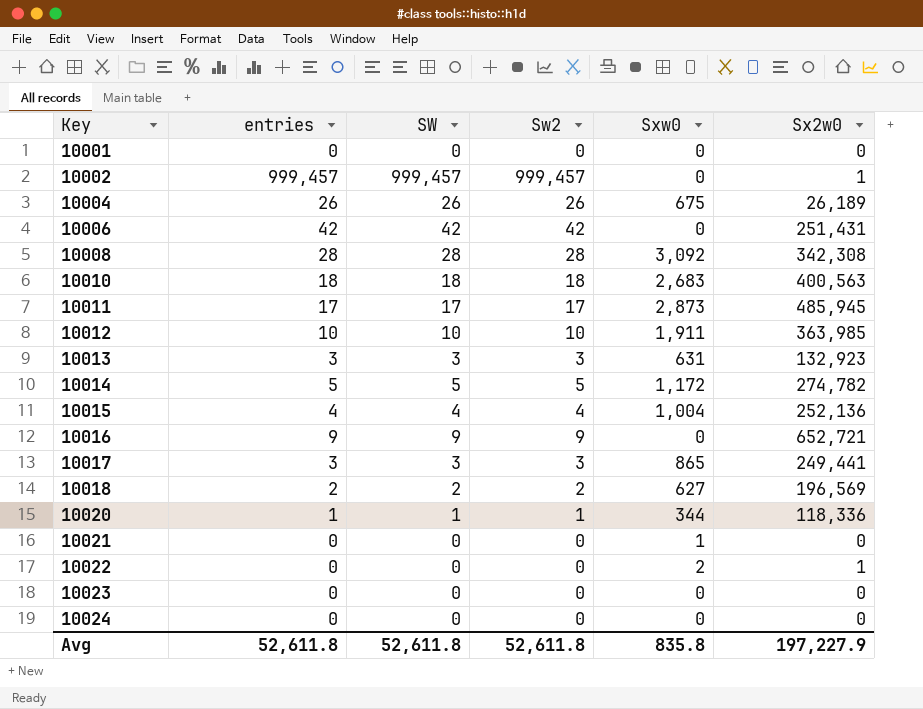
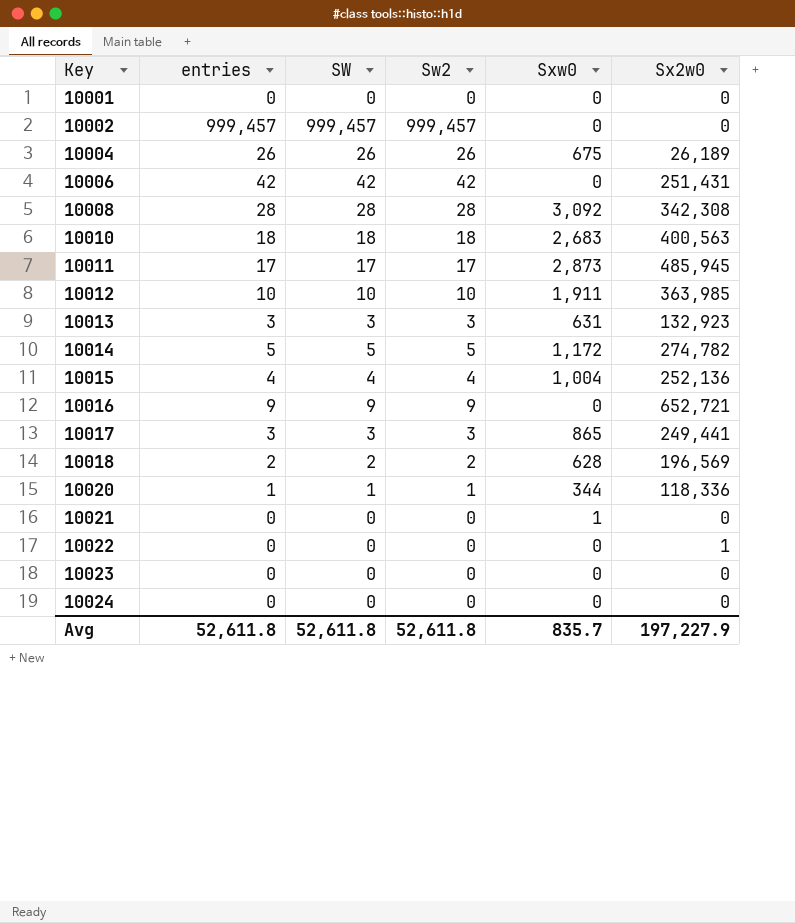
10002 | Sx2w0: 1 -> 0
10018 | Sxw0: 627 -> 628
10022 | Sxw0: 2 -> 0
Avg | Sxw0: 835.8 -> 835.7

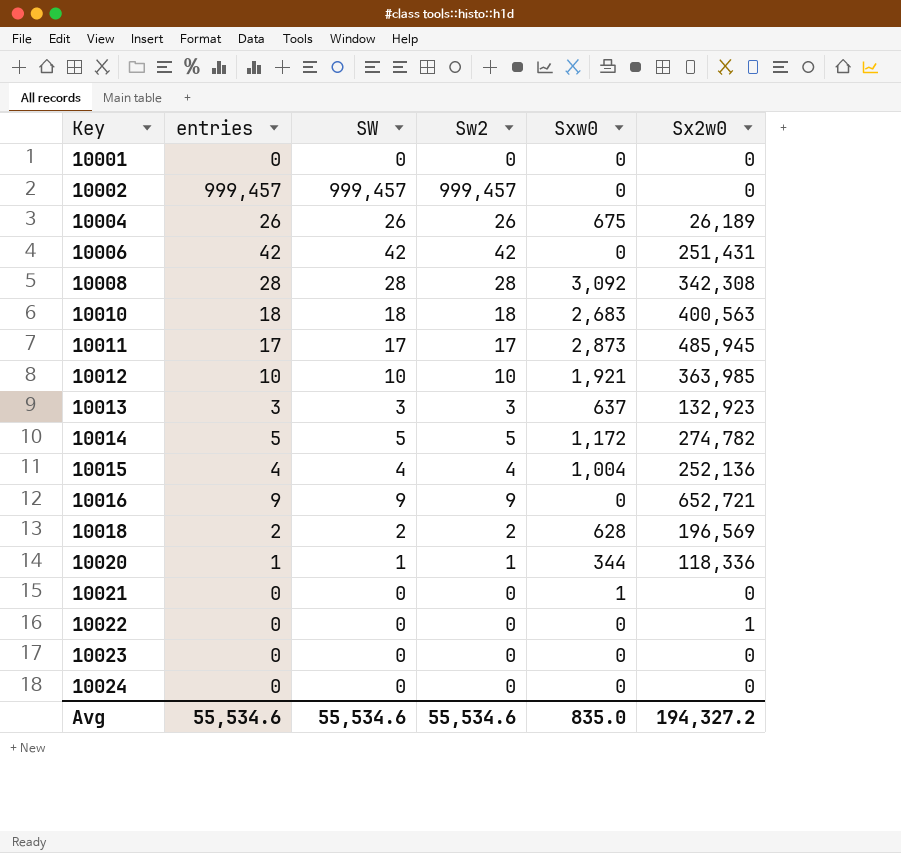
row 10017: 3 | 3 | 3 | 865 | 249,441 -> none
10012 | Sxw0: 1,911 -> 1,921
10013 | Sxw0: 631 -> 637
Avg | entries: 52,611.8 -> 55,534.6
Avg | SW: 52,611.8 -> 55,534.6
Avg | Sw2: 52,611.8 -> 55,534.6
Avg | Sxw0: 835.7 -> 835.0
Avg | Sx2w0: 197,227.9 -> 194,327.2

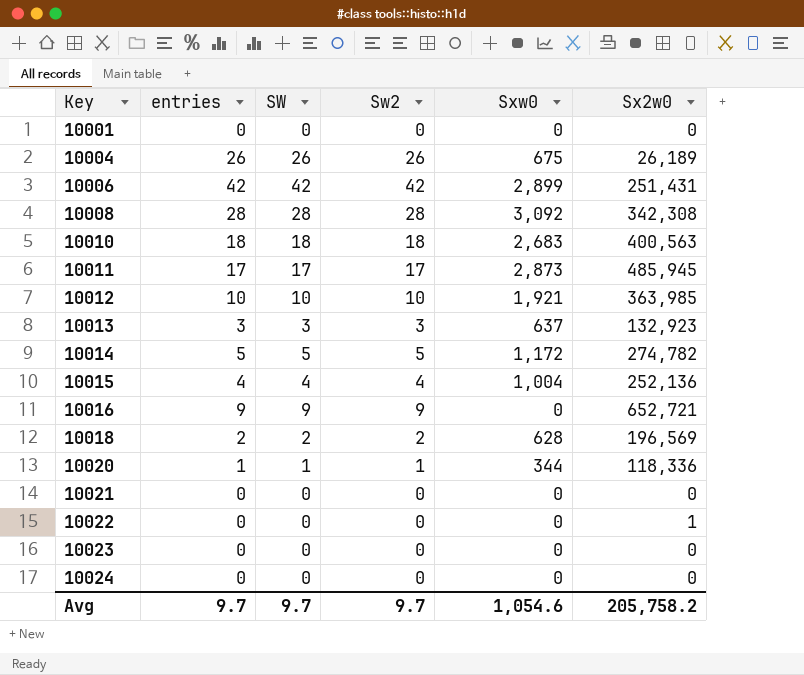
row 10002: 999,457 | 999,457 | 999,457 | 0 | 0 -> none
10006 | Sxw0: 0 -> 2,899
10021 | Sxw0: 1 -> 0
Avg | entries: 55,534.6 -> 9.7
Avg | SW: 55,534.6 -> 9.7
Avg | Sw2: 55,534.6 -> 9.7
Avg | Sxw0: 835.0 -> 1,054.6
Avg | Sx2w0: 194,327.2 -> 205,758.2

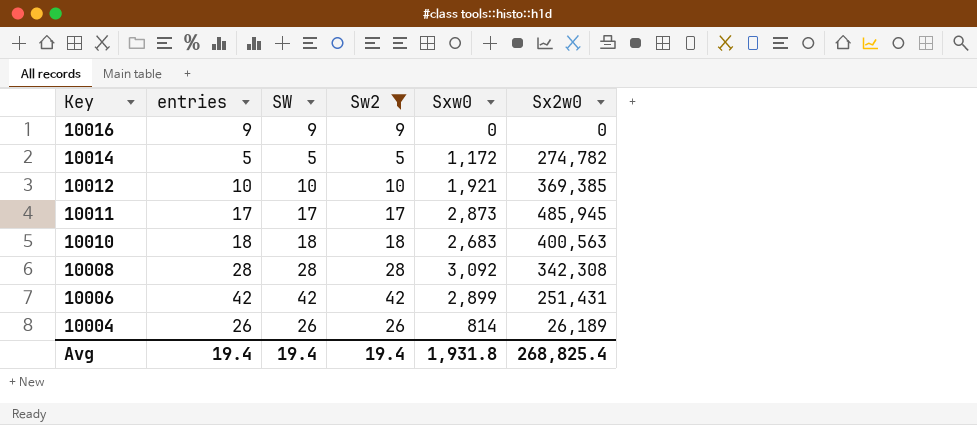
filter: none -> Sw2 >= 5
row order: Key ascending -> Key descending
10016 | Sx2w0: 652,721 -> 0
10012 | Sx2w0: 363,985 -> 369,385
10004 | Sxw0: 675 -> 814
Avg | entries: 9.7 -> 19.4
Avg | SW: 9.7 -> 19.4
Avg | Sw2: 9.7 -> 19.4
Avg | Sxw0: 1,054.6 -> 1,931.8
Avg | Sx2w0: 205,758.2 -> 268,825.4

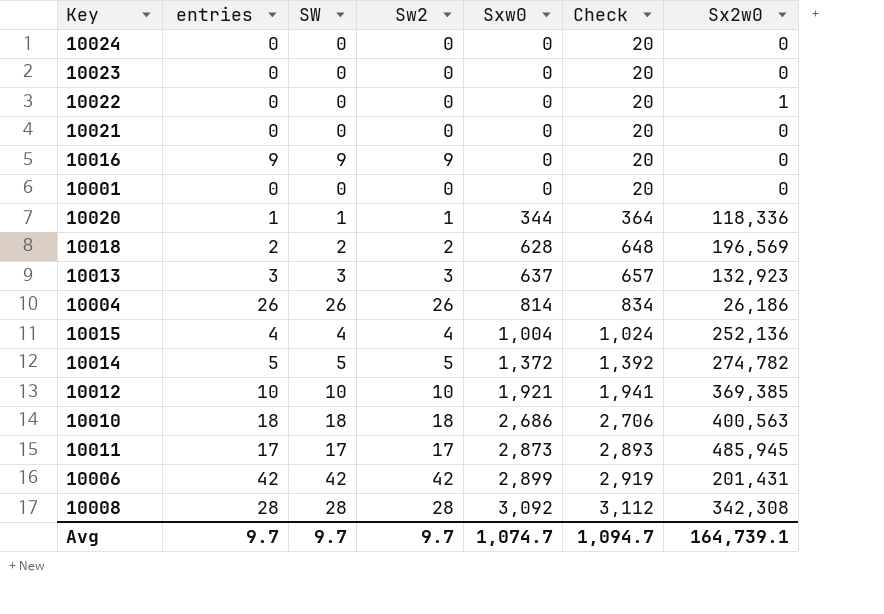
filter: Sw2 >= 5 -> none
row order: Key descending -> Sxw0 ascending
column Check | formula: none -> [Sxw0] + 20
10004 | Sx2w0: 26,189 -> 26,186
10014 | Sxw0: 1,172 -> 1,372
10010 | Sxw0: 2,683 -> 2,686
10006 | Sx2w0: 251,431 -> 201,431
Avg | entries: 19.4 -> 9.7
Avg | SW: 19.4 -> 9.7
Avg | Sw2: 19.4 -> 9.7
Avg | Sxw0: 1,931.8 -> 1,074.7
Avg | Sx2w0: 268,825.4 -> 164,739.1

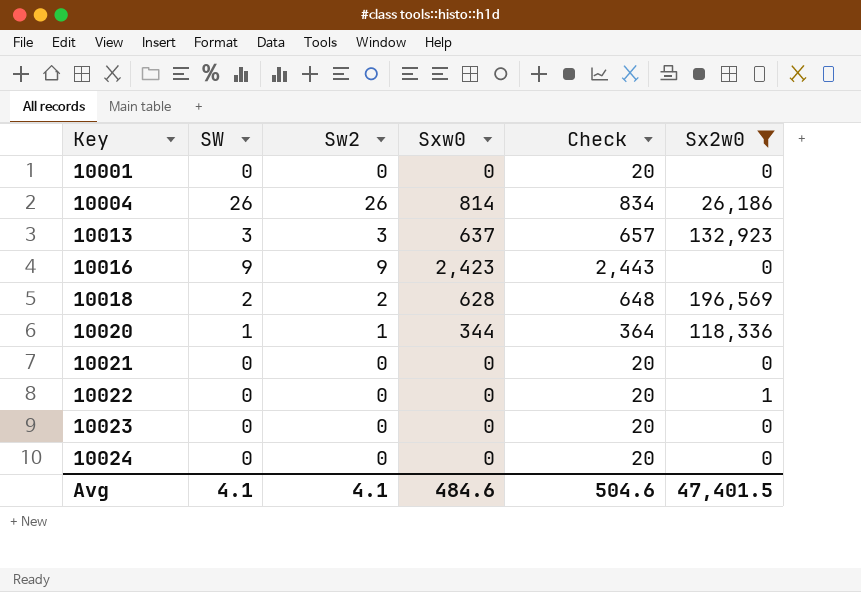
filter: none -> Sx2w0 <= 196,569
row order: Sxw0 ascending -> Key ascending
column entries | position: 2 -> none
10016 | Sxw0: 0 -> 2,423
10016 | Check: 20 -> 2,443
Avg | SW: 9.7 -> 4.1
Avg | Sw2: 9.7 -> 4.1
Avg | Sxw0: 1,074.7 -> 484.6
Avg | Check: 1,094.7 -> 504.6
Avg | Sx2w0: 164,739.1 -> 47,401.5

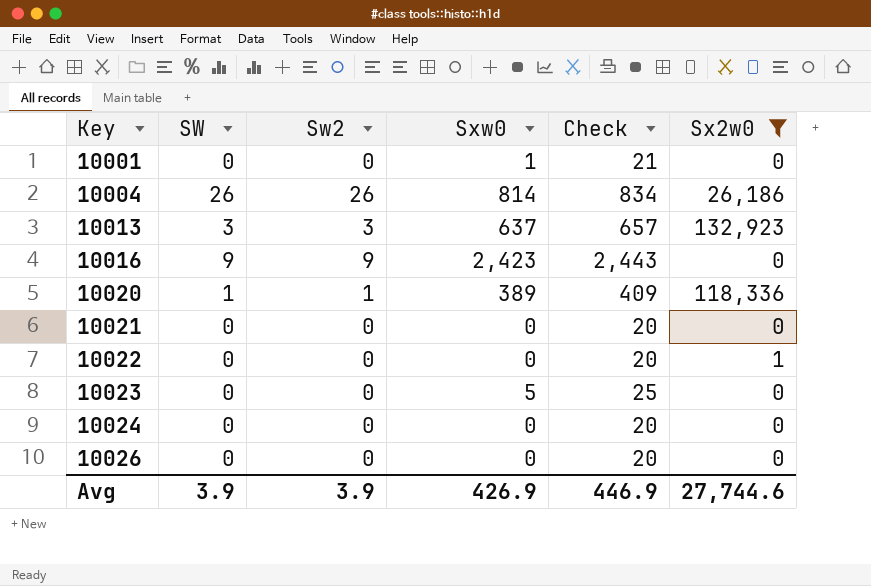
row 10018: 2 | 2 | 628 | 648 | 196,569 -> none
10001 | Sxw0: 0 -> 1
10001 | Check: 20 -> 21
10020 | Sxw0: 344 -> 389
10020 | Check: 364 -> 409
10023 | Sxw0: 0 -> 5
10023 | Check: 20 -> 25
row 10026: none -> 0 | 0 | 0 | 20 | 0
Avg | SW: 4.1 -> 3.9
Avg | Sw2: 4.1 -> 3.9
Avg | Sxw0: 484.6 -> 426.9
Avg | Check: 504.6 -> 446.9
Avg | Sx2w0: 47,401.5 -> 27,744.6

